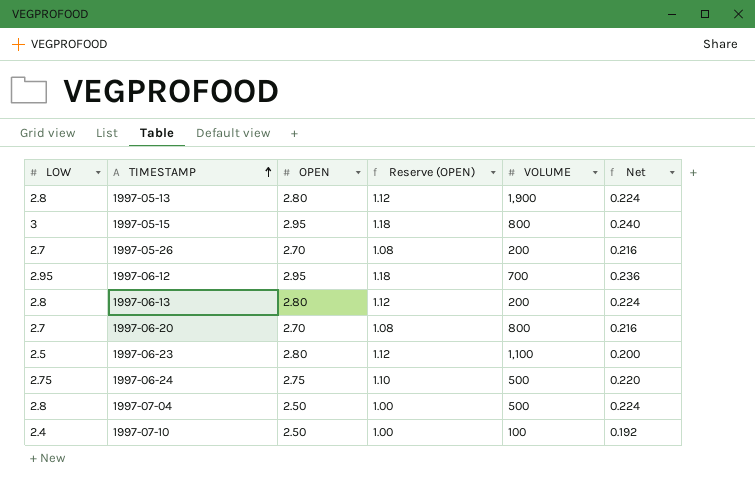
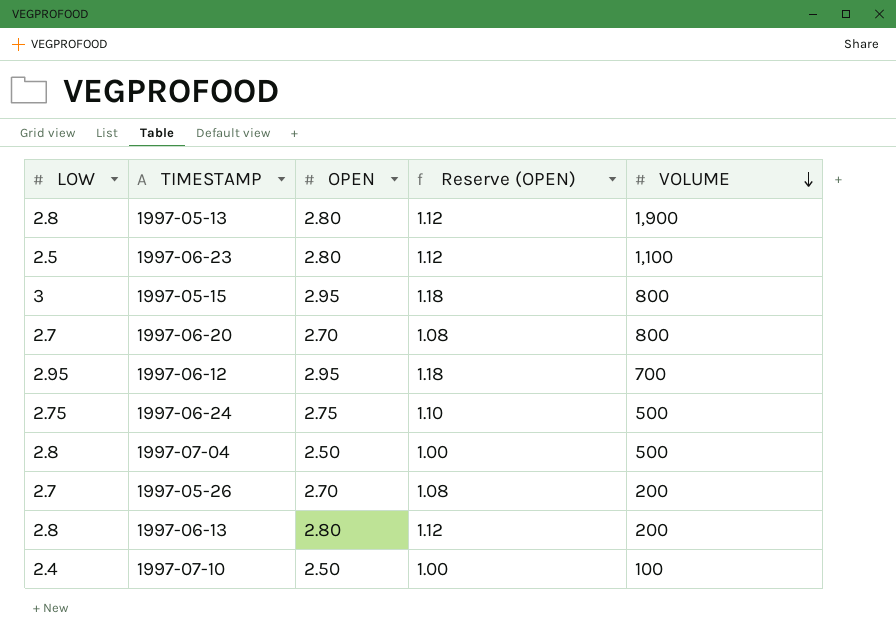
row order: TIMESTAMP ascending -> VOLUME descending
column Net | formula: [LOW] * 0.08 -> none

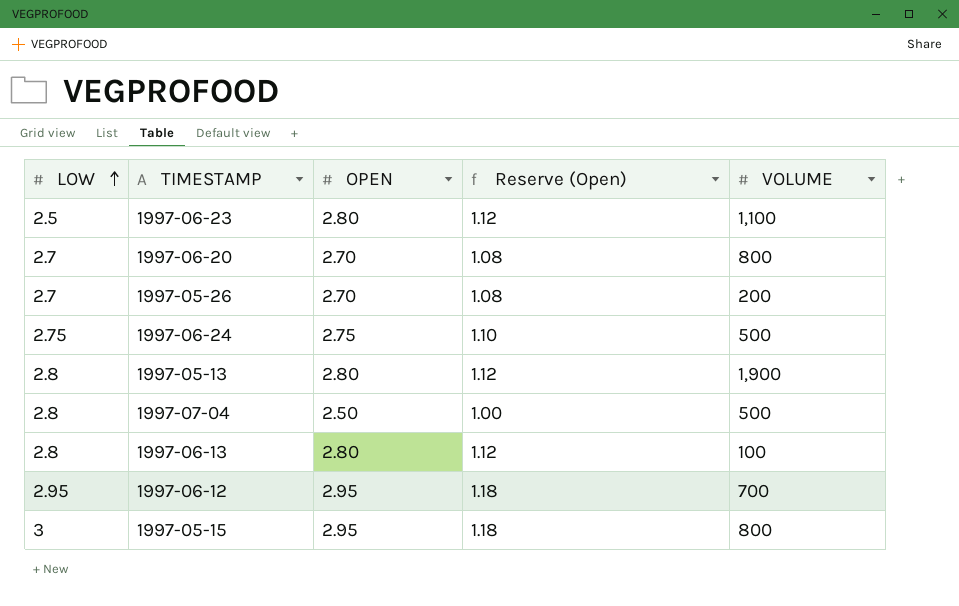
row order: VOLUME descending -> LOW ascending
column name: Reserve (OPEN) -> Reserve (Open)
row 1997-07-10: 2.4 | 2.50 | 1.00 | 100 -> none
1997-06-13 | VOLUME: 200 -> 100

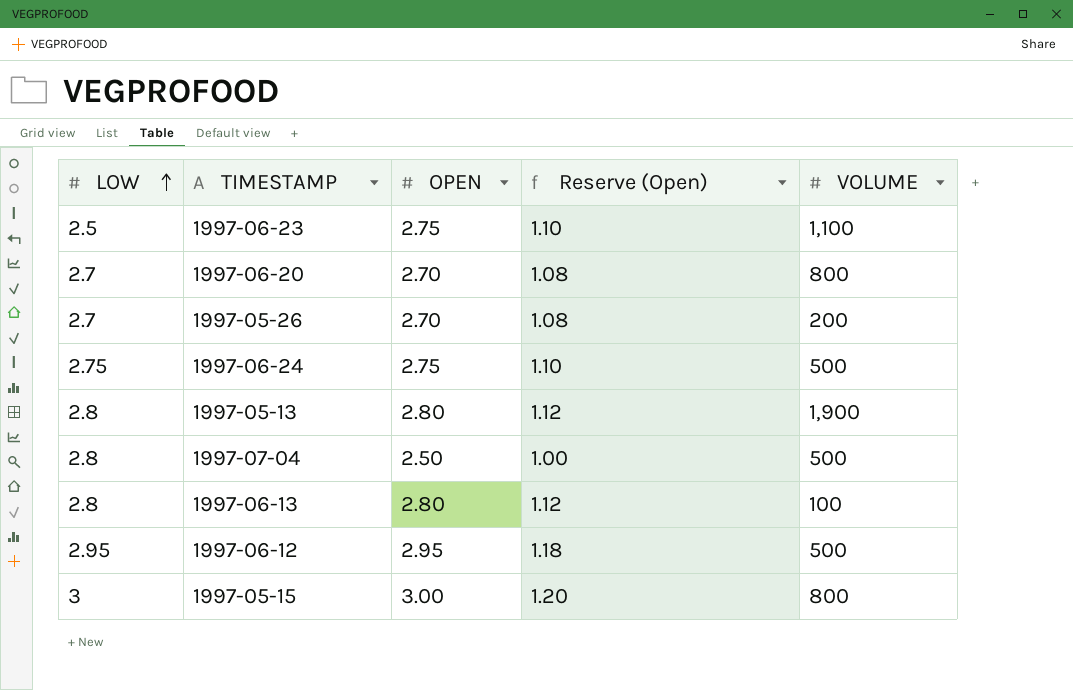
1997-06-23 | OPEN: 2.80 -> 2.75
1997-06-23 | Reserve (Open): 1.12 -> 1.10
1997-06-12 | VOLUME: 700 -> 500
1997-05-15 | OPEN: 2.95 -> 3.00
1997-05-15 | Reserve (Open): 1.18 -> 1.20

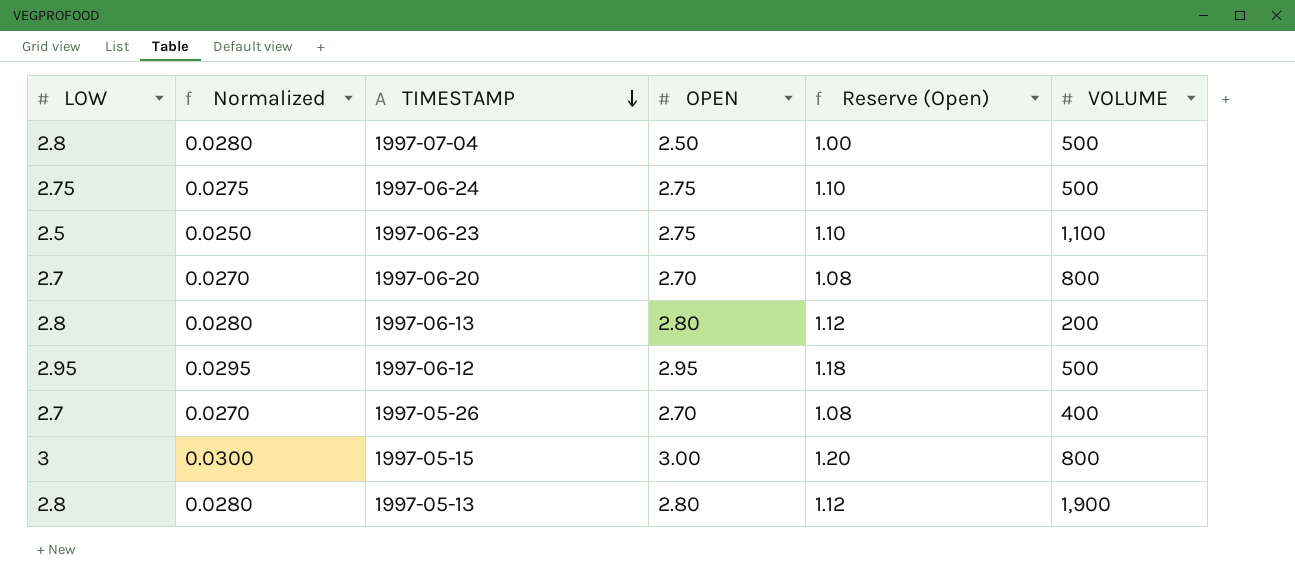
row order: LOW ascending -> TIMESTAMP descending
column Normalized | formula: none -> [LOW] * 0.01
1997-06-13 | VOLUME: 100 -> 200
1997-05-26 | VOLUME: 200 -> 400

